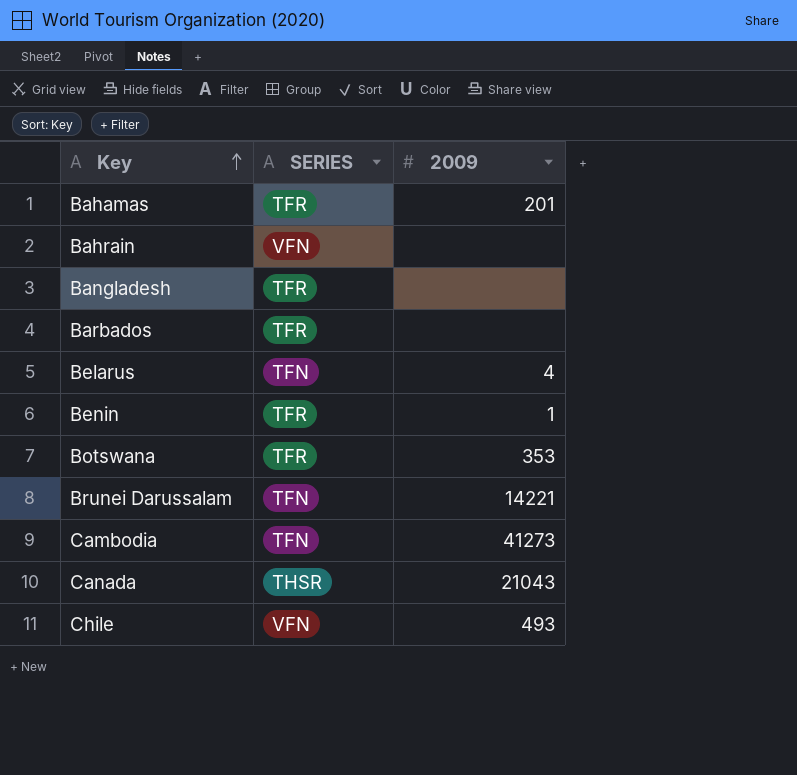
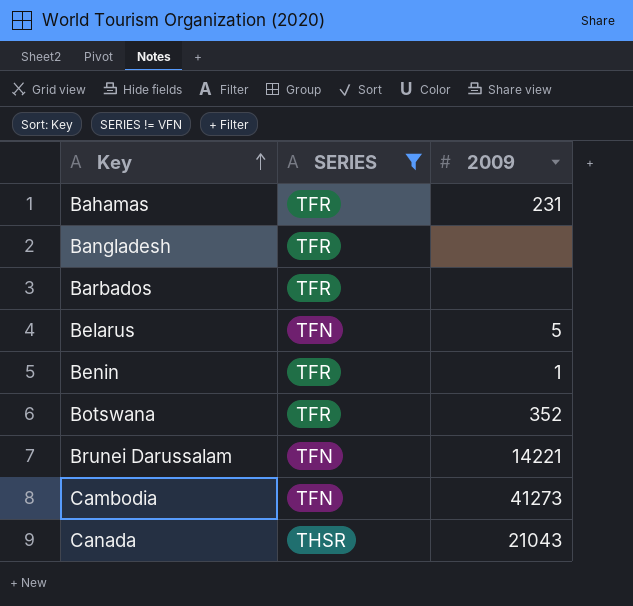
filter: none -> SERIES != VFN
Bahamas | 2009: 201 -> 231
Belarus | 2009: 4 -> 5
Botswana | 2009: 353 -> 352

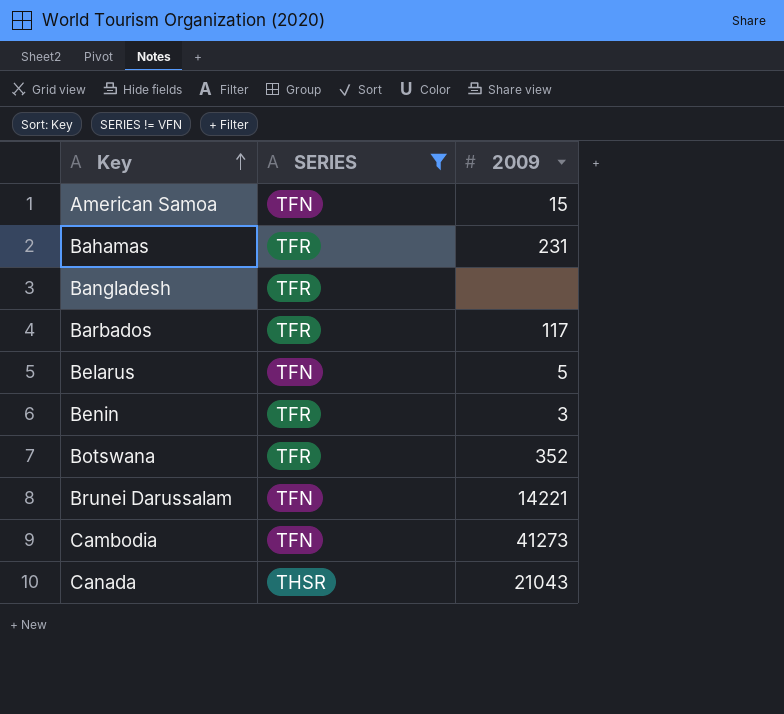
row American Samoa: none -> TFN | 15
Barbados | 2009: none -> 117
Benin | 2009: 1 -> 3

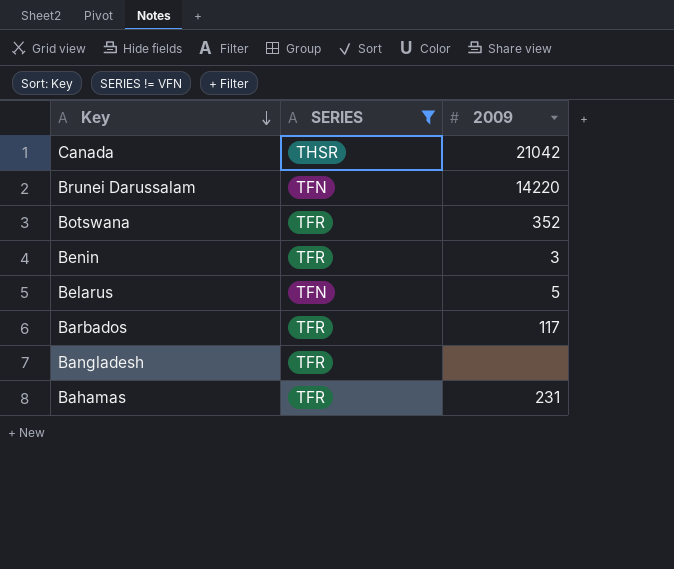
row order: Key ascending -> Key descending
row American Samoa: TFN | 15 -> none
row Cambodia: TFN | 41273 -> none
Canada | 2009: 21043 -> 21042
Brunei Darussalam | 2009: 14221 -> 14220

